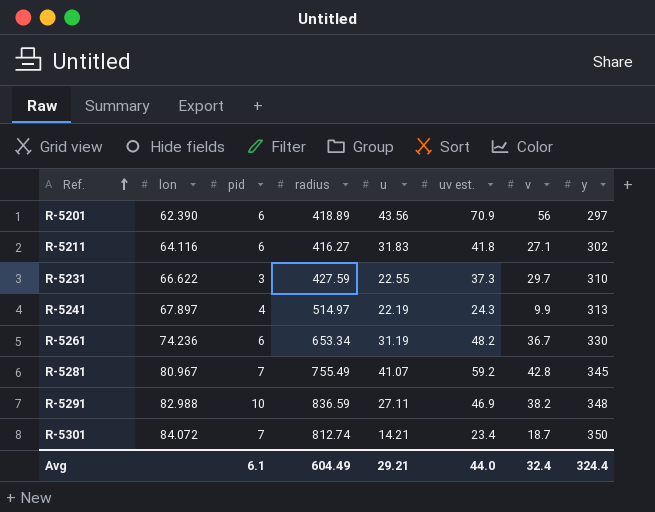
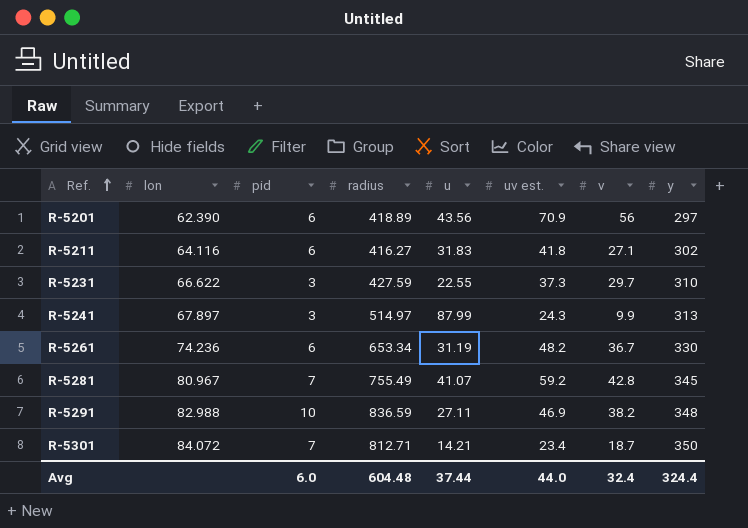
R-5241 | pid: 4 -> 3
R-5241 | u: 22.19 -> 87.99
R-5301 | radius: 812.74 -> 812.71
Avg | pid: 6.1 -> 6.0
Avg | radius: 604.49 -> 604.48
Avg | u: 29.21 -> 37.44

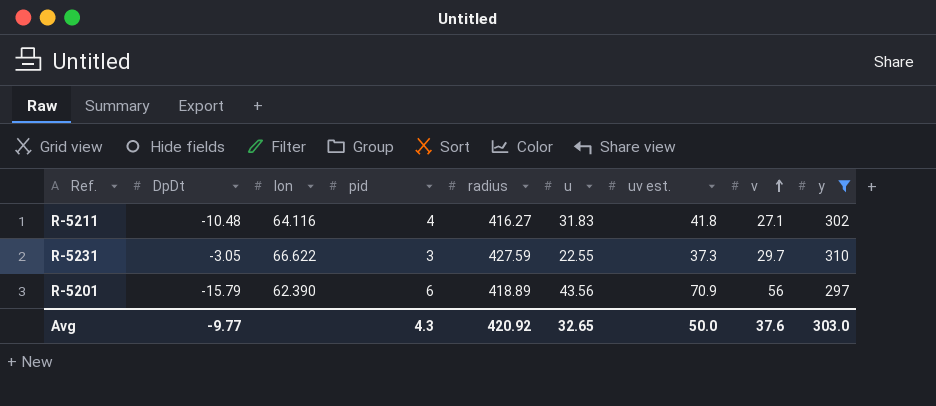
filter: none -> y <= 310
row order: Ref. ascending -> v ascending
column DpDt | position: none -> 2
R-5211 | pid: 6 -> 4
Avg | pid: 6.0 -> 4.3
Avg | radius: 604.48 -> 420.92
Avg | u: 37.44 -> 32.65
Avg | uv est.: 44.0 -> 50.0
Avg | v: 32.4 -> 37.6
Avg | y: 324.4 -> 303.0

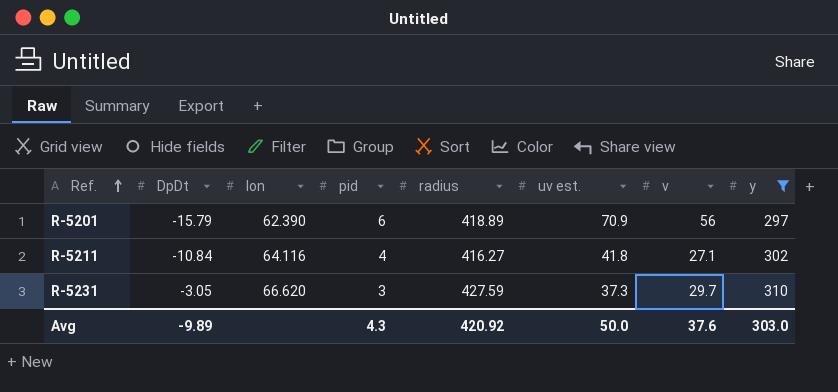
row order: v ascending -> Ref. ascending
column u | position: 6 -> none
R-5211 | DpDt: -10.48 -> -10.84
R-5231 | lon: 66.622 -> 66.620
Avg | DpDt: -9.77 -> -9.89

